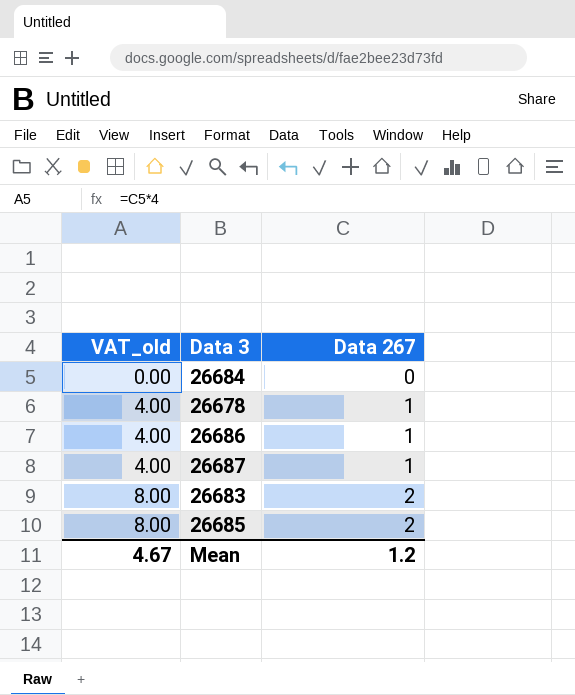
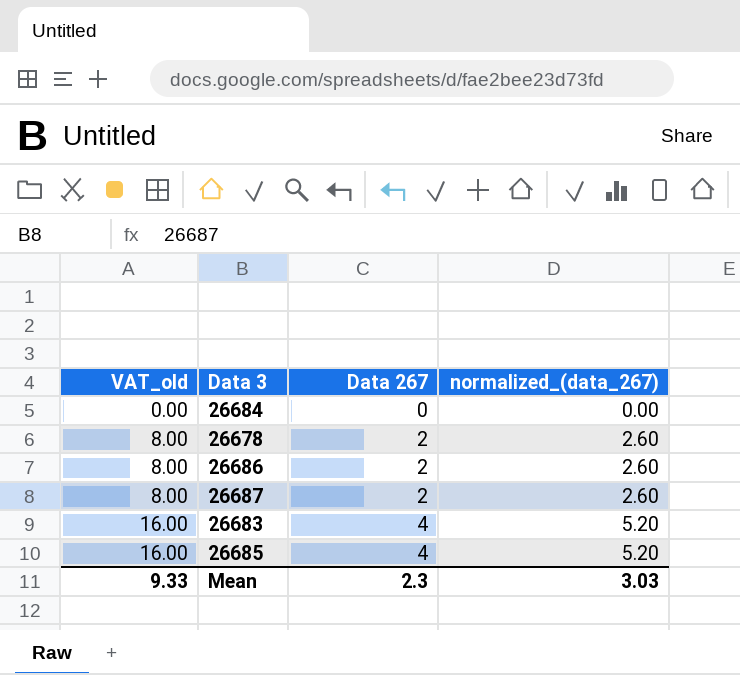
column normalized_(data_267) | formula: none -> [Data 267] * 1.3
26678 | VAT_old: 4.00 -> 8.00
26678 | Data 267: 1 -> 2
26686 | VAT_old: 4.00 -> 8.00
26686 | Data 267: 1 -> 2
26687 | VAT_old: 4.00 -> 8.00
26687 | Data 267: 1 -> 2
26683 | VAT_old: 8.00 -> 16.00
26683 | Data 267: 2 -> 4
26685 | VAT_old: 8.00 -> 16.00
26685 | Data 267: 2 -> 4
Mean | VAT_old: 4.67 -> 9.33
Mean | Data 267: 1.2 -> 2.3

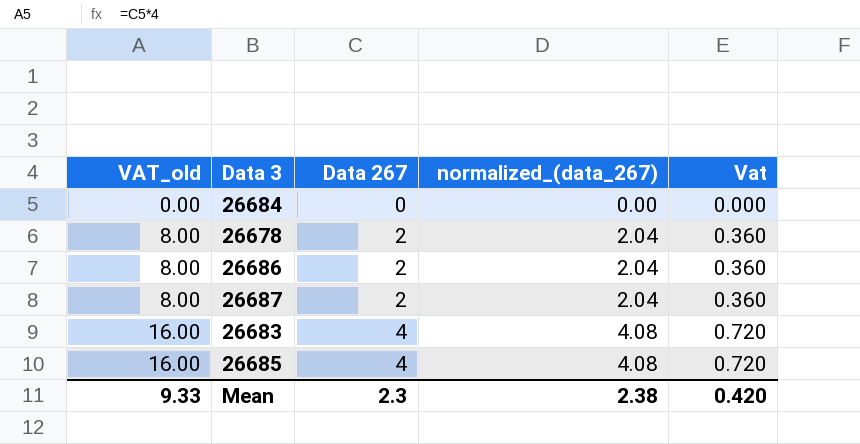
column normalized_(data_267) | formula: [Data 267] * 1.3 -> [Data 267] * 1.02
column Vat | formula: none -> [Data 267] * 0.18
Mean | normalized_(data_267): 3.03 -> 2.38

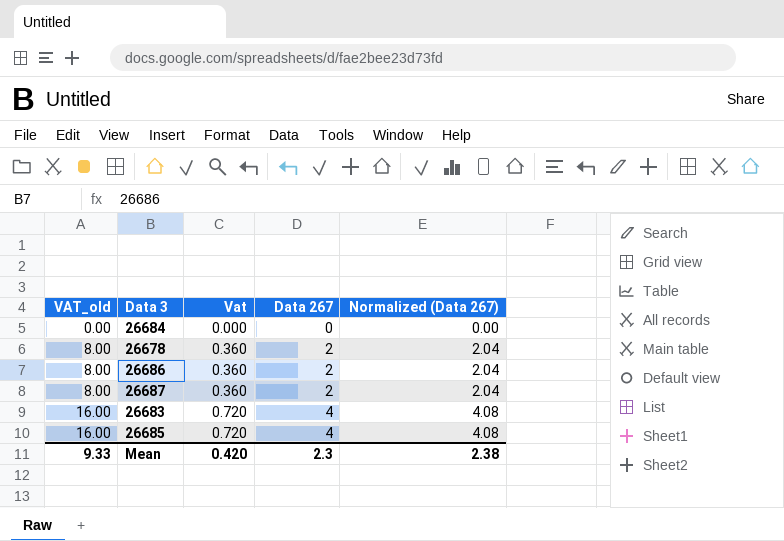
column Vat | position: 5 -> 3
column name: normalized_(data_267) -> Normalized (Data 267)

